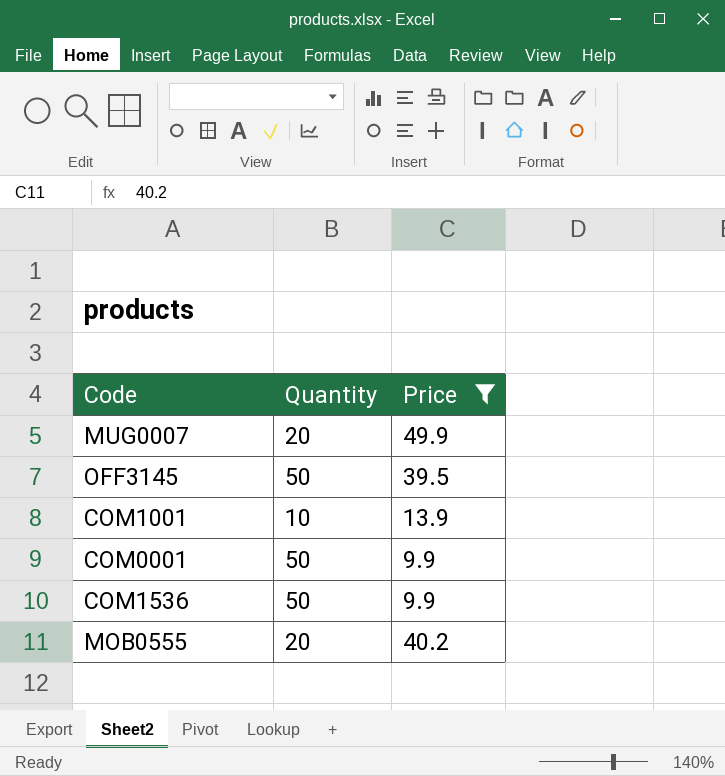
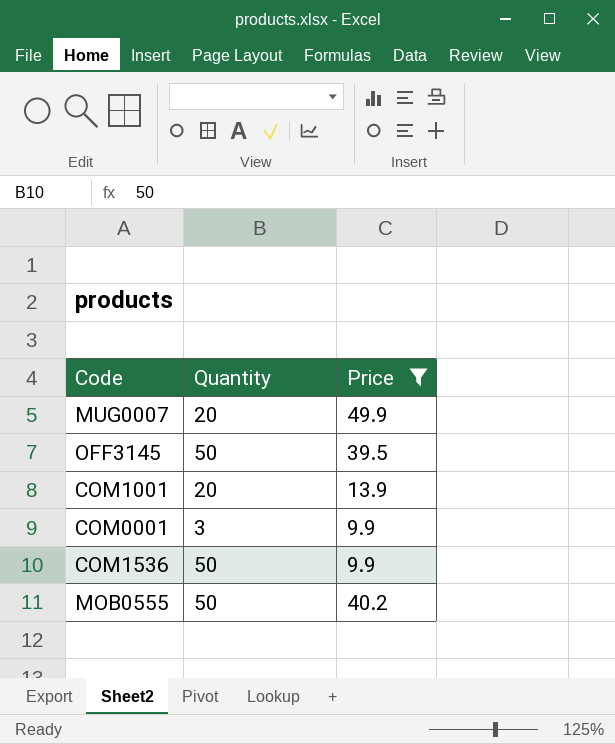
COM1001 | Quantity: 10 -> 20
COM0001 | Quantity: 50 -> 3
MOB0555 | Quantity: 20 -> 50

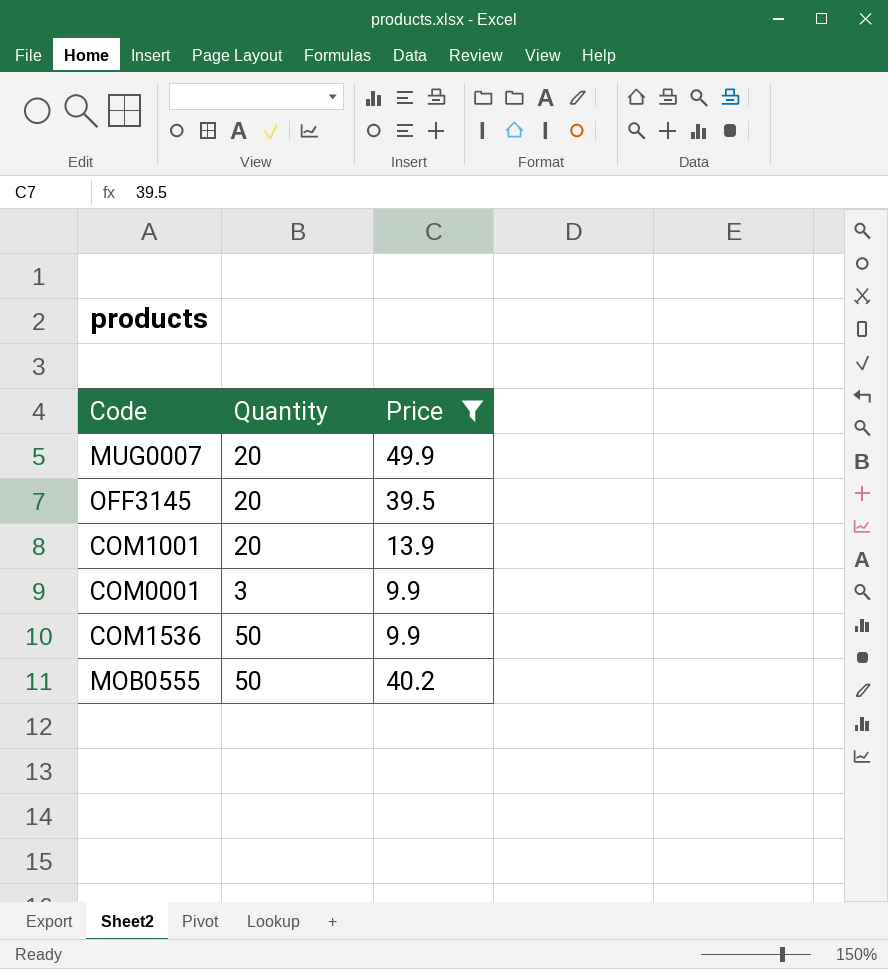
OFF3145 | Quantity: 50 -> 20

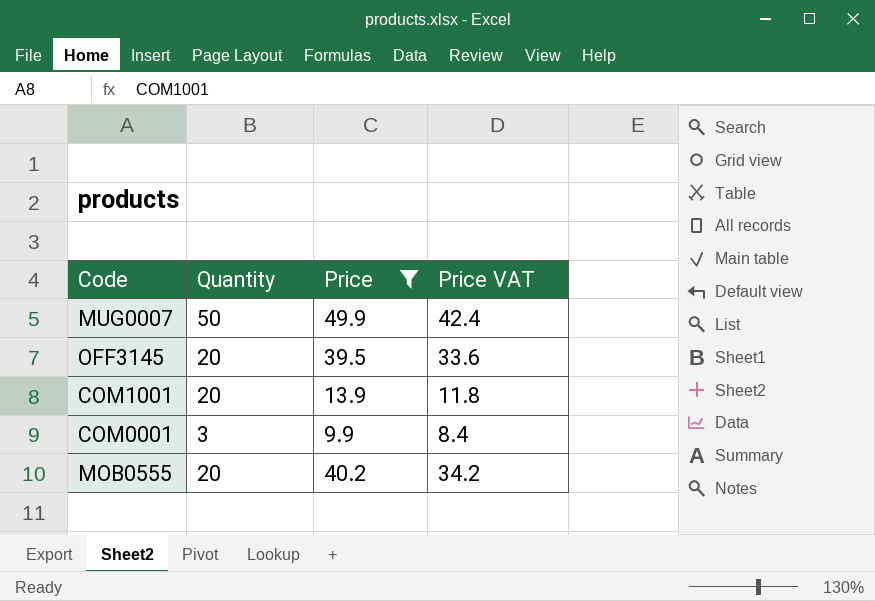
column Price VAT | formula: none -> [Price] * 0.85
row COM1536: 50 | 9.9 -> none
MUG0007 | Quantity: 20 -> 50
MOB0555 | Quantity: 50 -> 20

